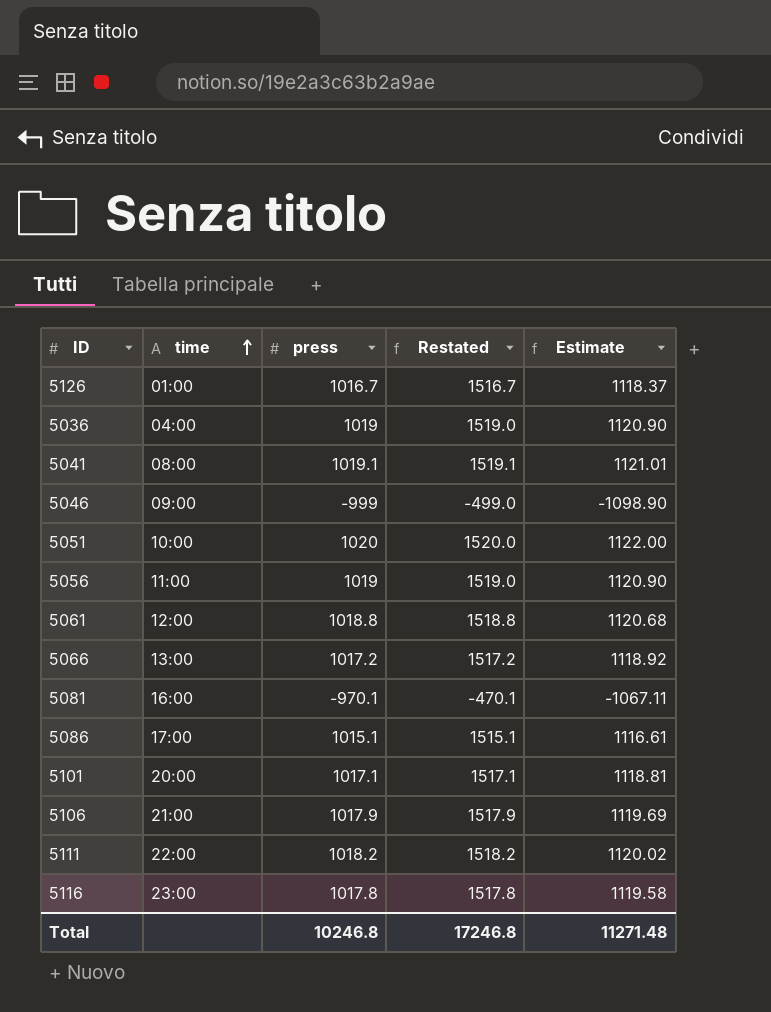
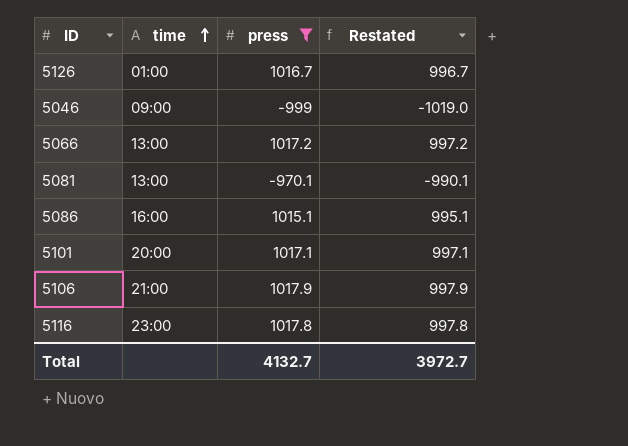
filter: none -> press <= 1017.9
column Estimate | formula: [press] * 1.1 -> none
column Restated | formula: [press] + 500 -> [press] - 20
5081 | time: 16:00 -> 13:00
5086 | time: 17:00 -> 16:00
Total | press: 10246.8 -> 4132.7
Total | Restated: 17246.8 -> 3972.7

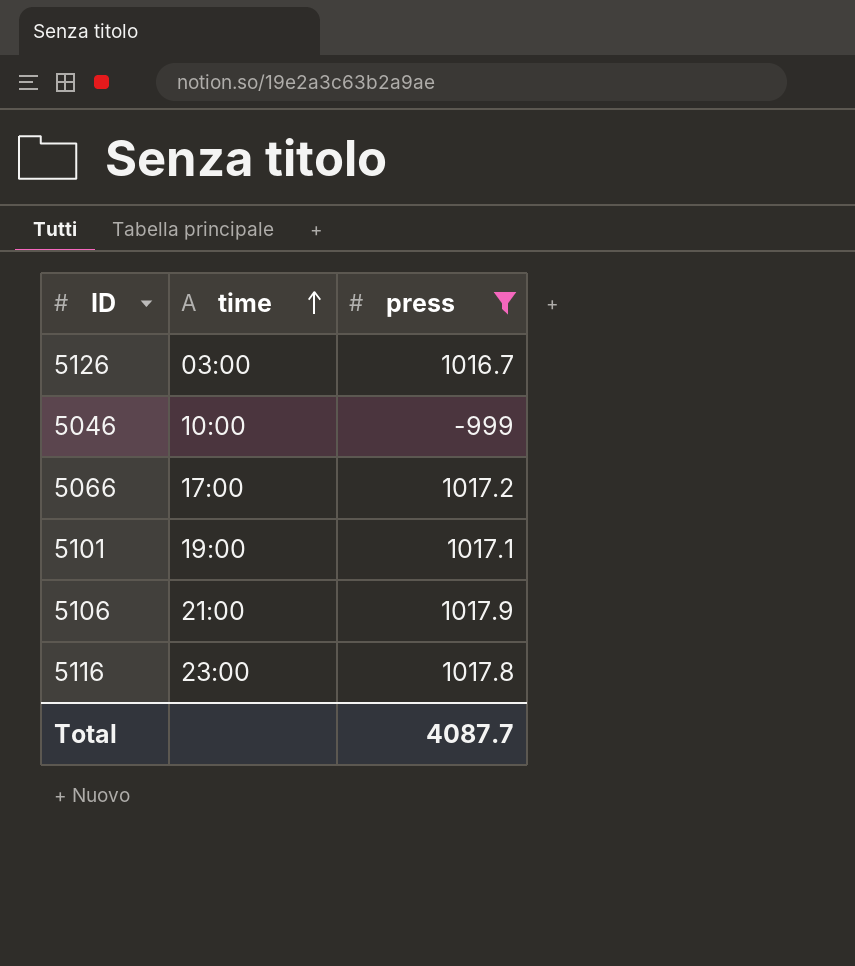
column Restated | formula: [press] - 20 -> none
row 5081: 13:00 | -970.1 | -990.1 -> none
row 5086: 16:00 | 1015.1 | 995.1 -> none
5126 | time: 01:00 -> 03:00
5046 | time: 09:00 -> 10:00
5066 | time: 13:00 -> 17:00
5101 | time: 20:00 -> 19:00
Total | press: 4132.7 -> 4087.7

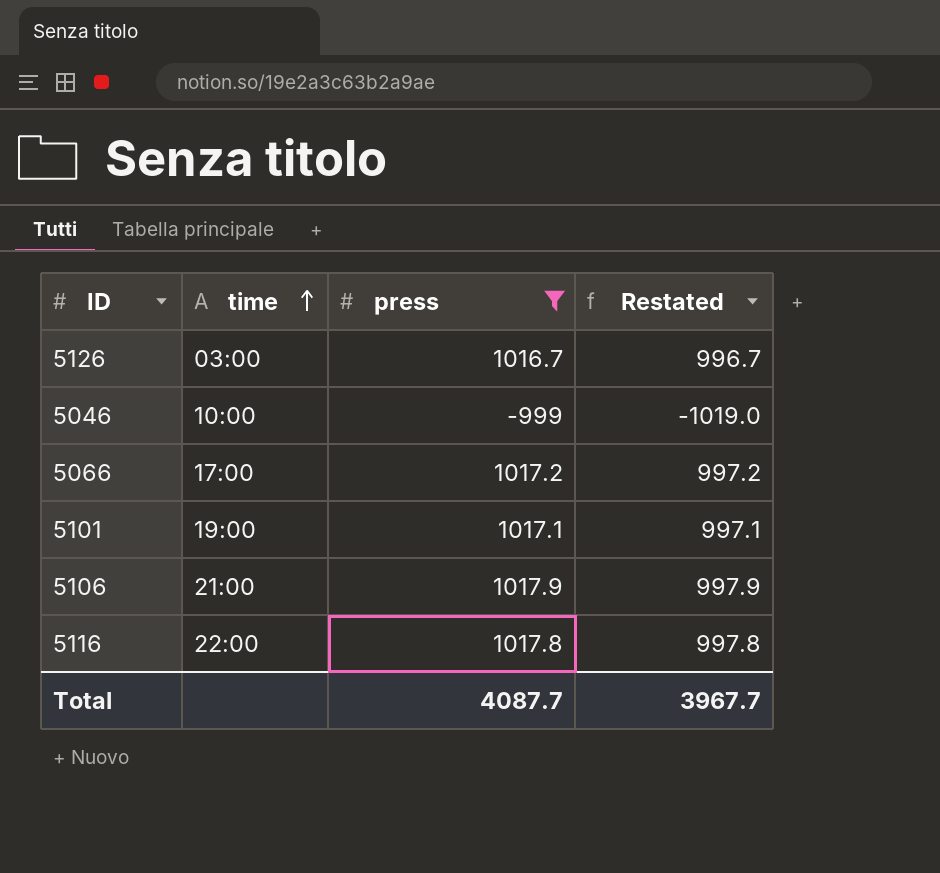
column Restated | formula: none -> [press] - 20
5116 | time: 23:00 -> 22:00

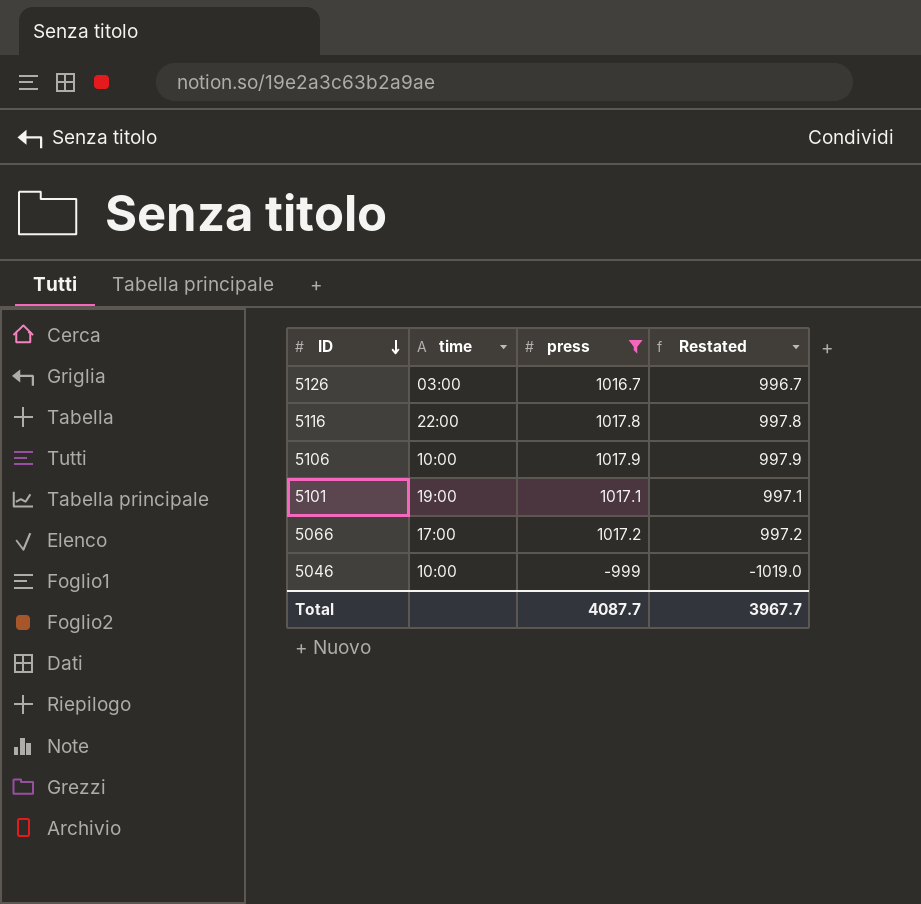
row order: time ascending -> ID descending
5106 | time: 21:00 -> 10:00

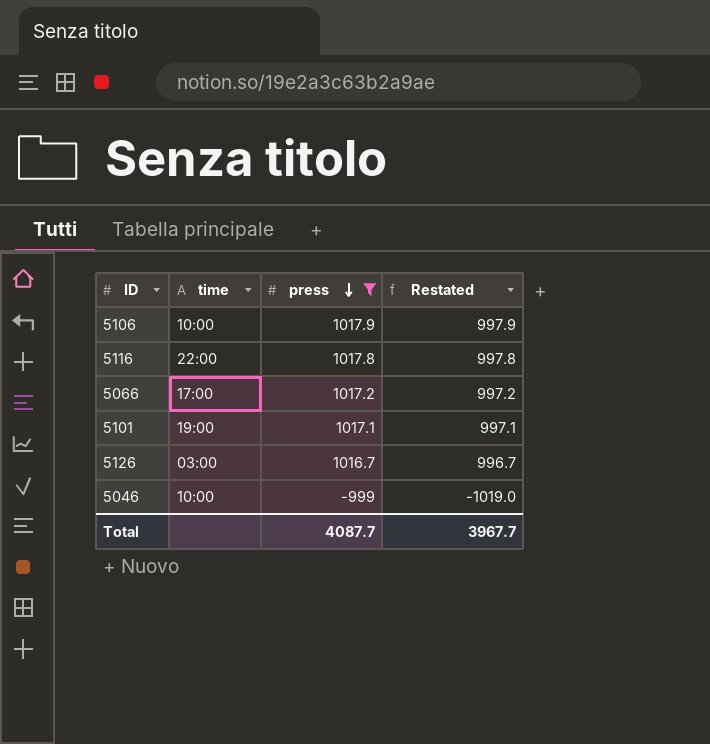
row order: ID descending -> press descending

